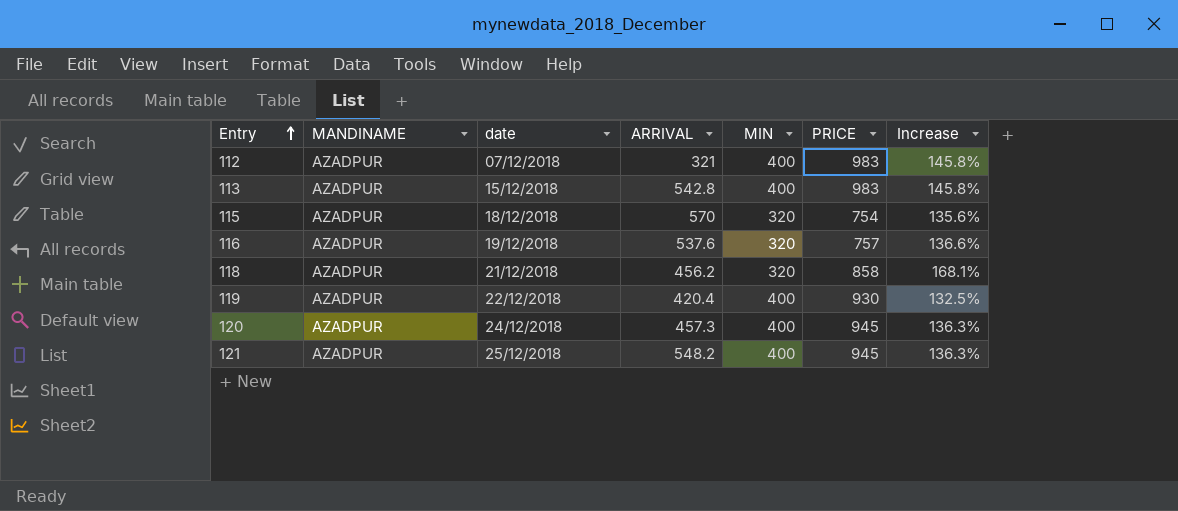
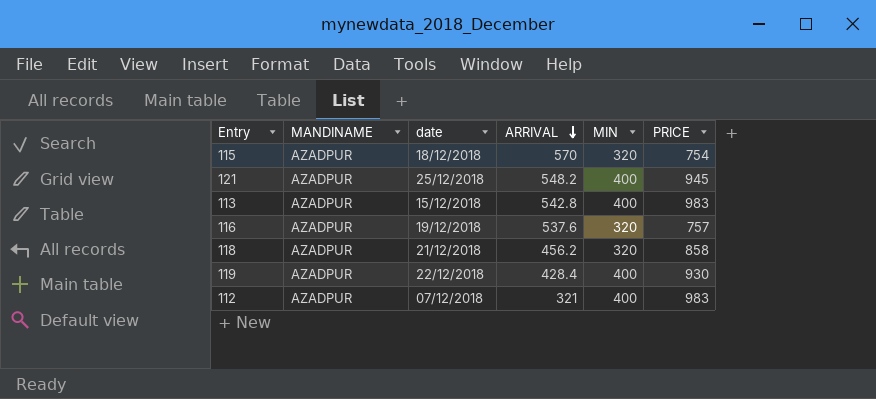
row order: Entry ascending -> ARRIVAL descending
column Increase | formula: ([PRICE] - [MIN]) / [MIN] -> none
row 120: AZADPUR | 24/12/2018 | 457.3 | 400 | 945 | 136.3% -> none
119 | ARRIVAL: 420.4 -> 428.4

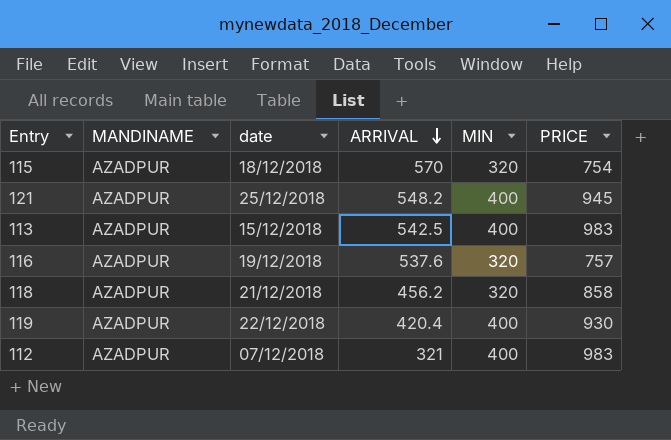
113 | ARRIVAL: 542.8 -> 542.5
119 | ARRIVAL: 428.4 -> 420.4

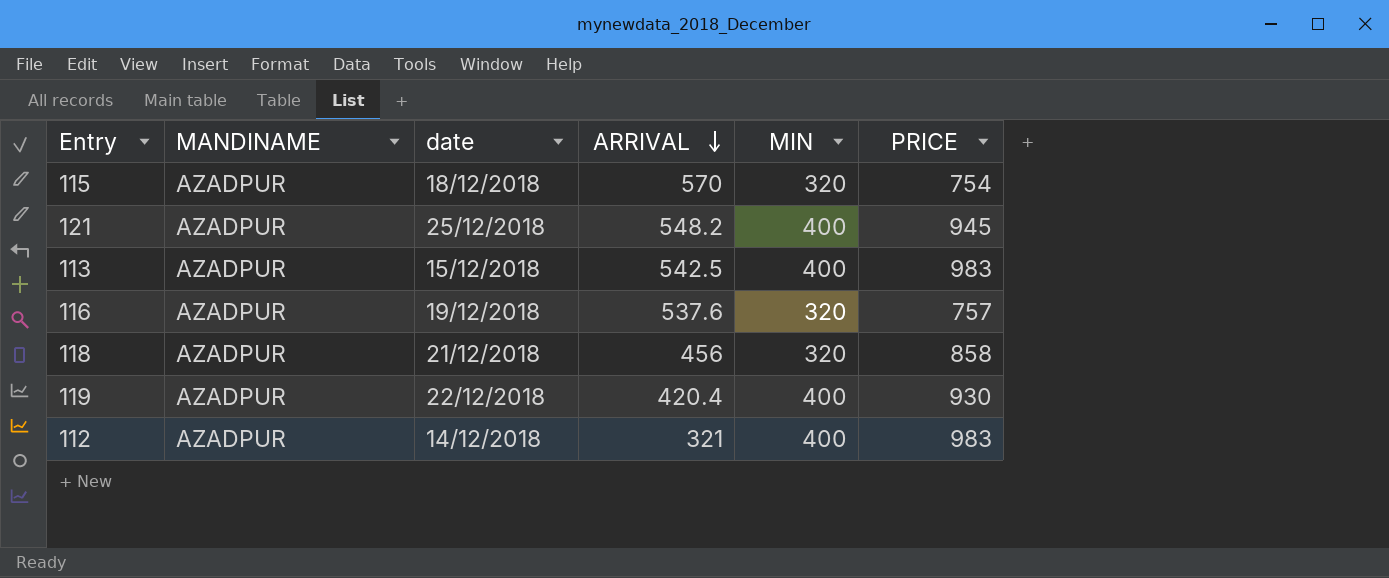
118 | ARRIVAL: 456.2 -> 456
112 | date: 07/12/2018 -> 14/12/2018

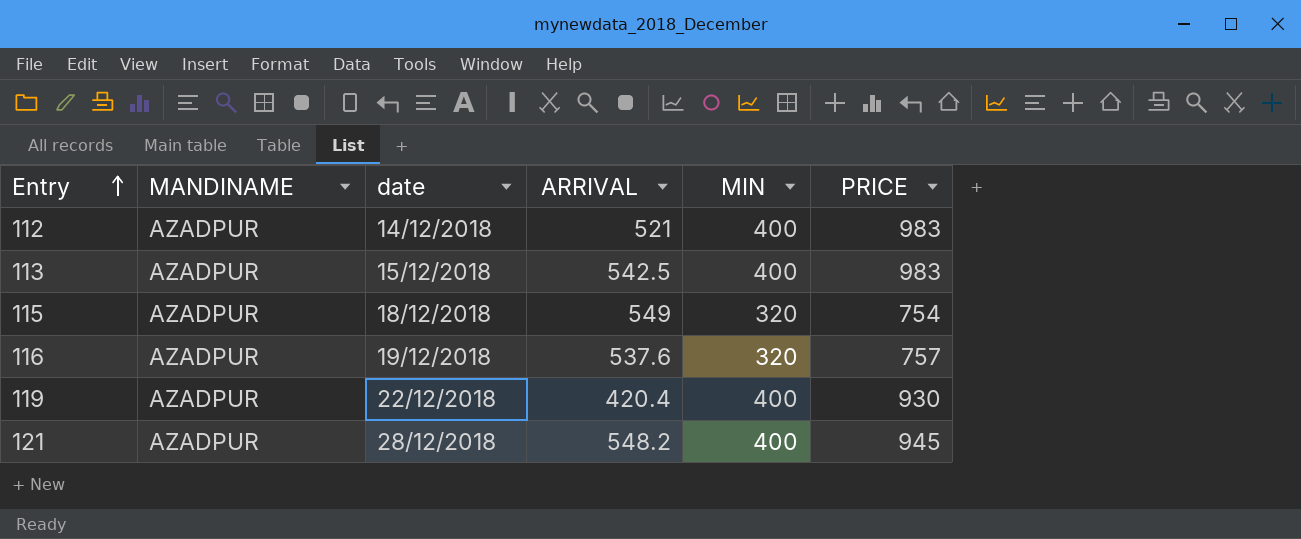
row order: ARRIVAL descending -> Entry ascending
row 118: AZADPUR | 21/12/2018 | 456 | 320 | 858 -> none
112 | ARRIVAL: 321 -> 521
115 | ARRIVAL: 570 -> 549
121 | date: 25/12/2018 -> 28/12/2018

